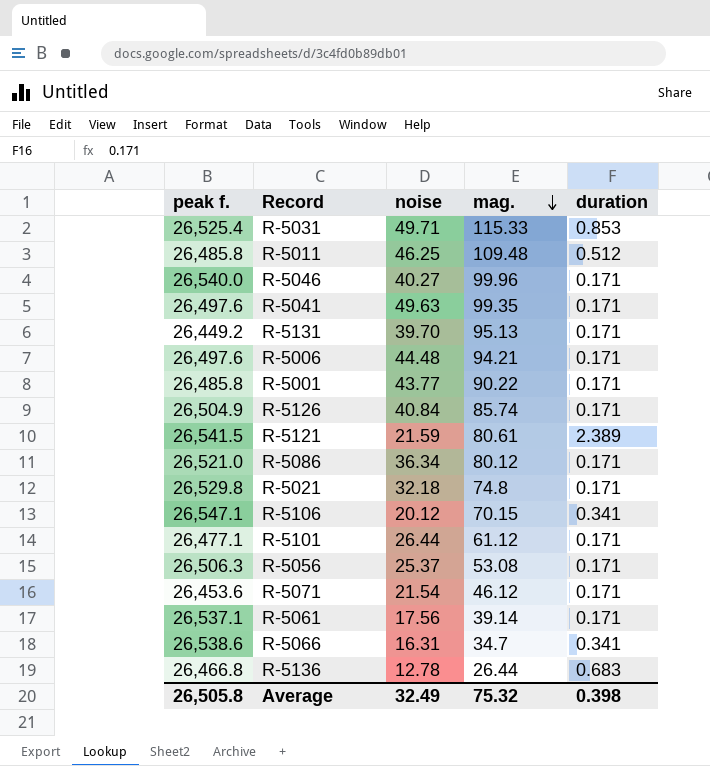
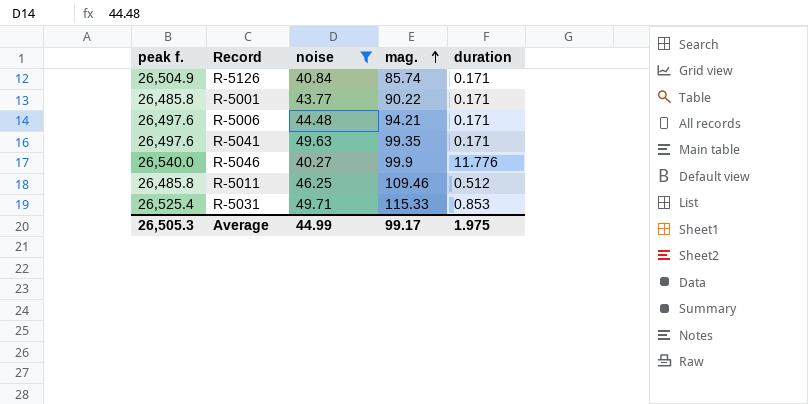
filter: none -> noise >= 40.27
row order: mag. descending -> mag. ascending
R-5046 | mag.: 99.96 -> 99.9
R-5046 | duration: 0.171 -> 11.776
R-5011 | mag.: 109.48 -> 109.46
Average | peak f.: 26,505.8 -> 26,505.3
Average | noise: 32.49 -> 44.99
Average | mag.: 75.32 -> 99.17
Average | duration: 0.398 -> 1.975

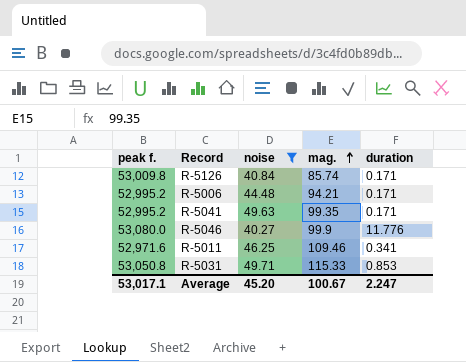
row R-5001: 26,485.8 | 43.77 | 90.22 | 0.171 -> none
R-5126 | peak f.: 26,504.9 -> 53,009.8
R-5006 | peak f.: 26,497.6 -> 52,995.2
R-5041 | peak f.: 26,497.6 -> 52,995.2
R-5046 | peak f.: 26,540.0 -> 53,080.0
R-5011 | peak f.: 26,485.8 -> 52,971.6
R-5011 | duration: 0.512 -> 0.341
R-5031 | peak f.: 26,525.4 -> 53,050.8
Average | peak f.: 26,505.3 -> 53,017.1
Average | noise: 44.99 -> 45.20
Average | mag.: 99.17 -> 100.67
Average | duration: 1.975 -> 2.247

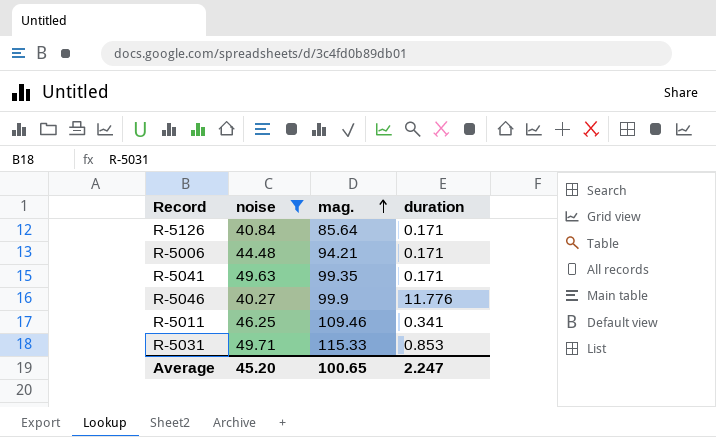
column peak f. | position: 1 -> none
R-5126 | mag.: 85.74 -> 85.64
Average | mag.: 100.67 -> 100.65

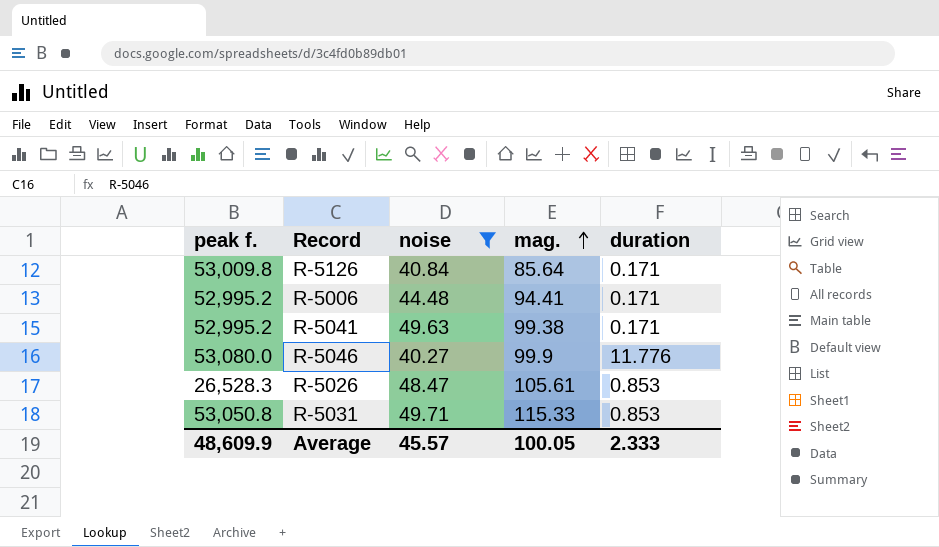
column peak f. | position: none -> 1
row R-5011: 46.25 | 109.46 | 0.341 -> none
R-5006 | mag.: 94.21 -> 94.41
R-5041 | mag.: 99.35 -> 99.38
row R-5026: none -> 26,528.3 | 48.47 | 105.61 | 0.853
Average | noise: 45.20 -> 45.57
Average | mag.: 100.65 -> 100.05
Average | duration: 2.247 -> 2.333

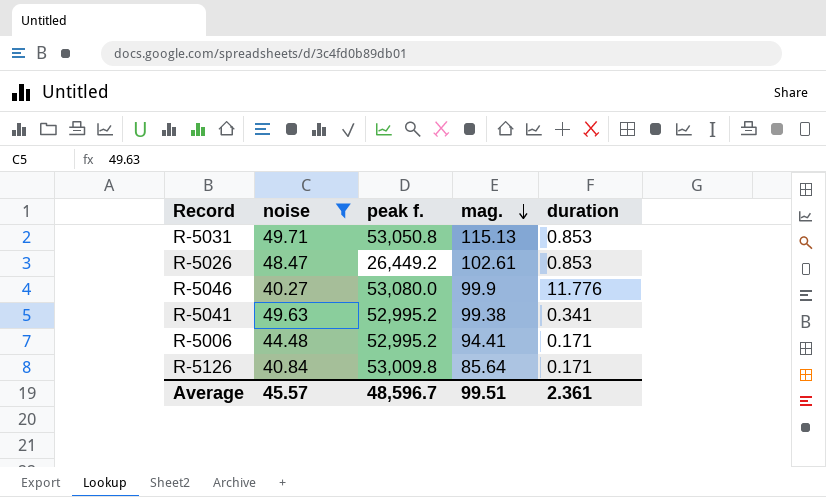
row order: mag. ascending -> mag. descending
column peak f. | position: 1 -> 3
R-5031 | mag.: 115.33 -> 115.13
R-5026 | peak f.: 26,528.3 -> 26,449.2
R-5026 | mag.: 105.61 -> 102.61
R-5041 | duration: 0.171 -> 0.341
Average | peak f.: 48,609.9 -> 48,596.7
Average | mag.: 100.05 -> 99.51
Average | duration: 2.333 -> 2.361

